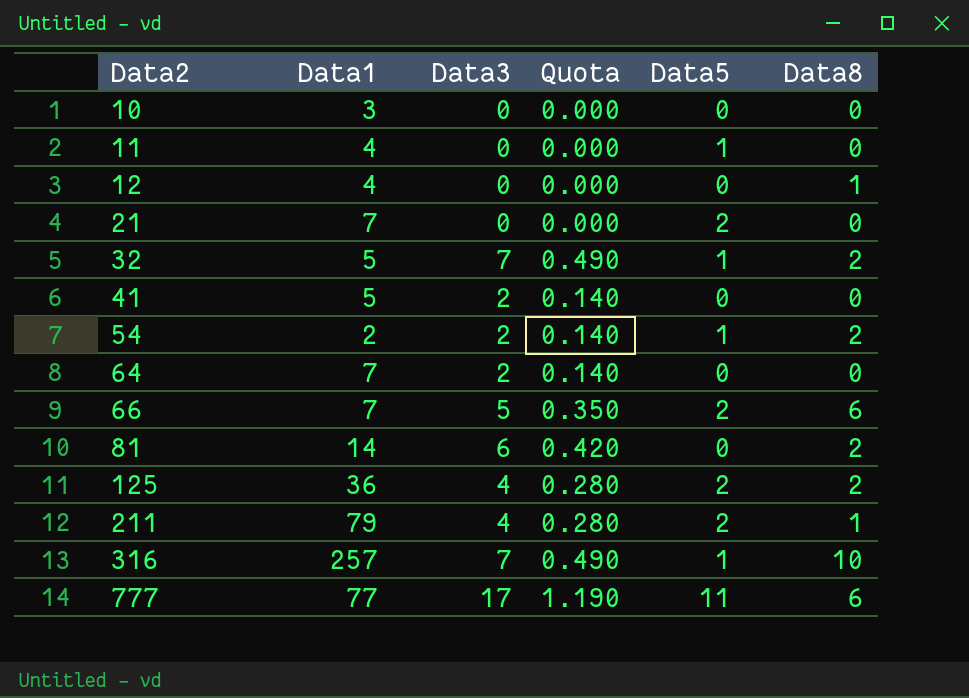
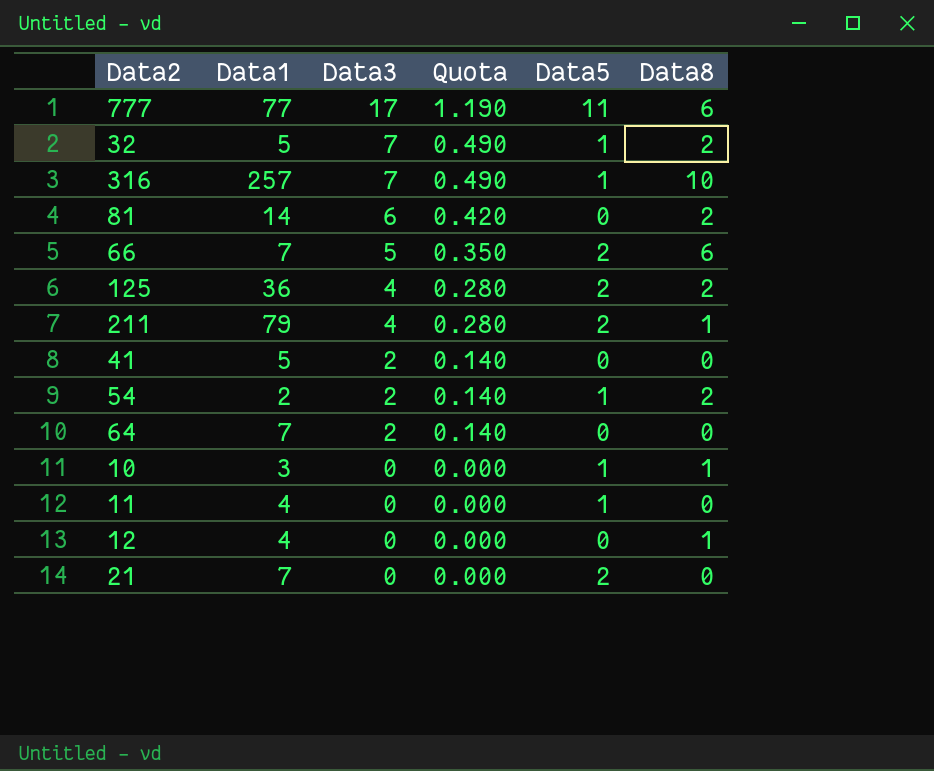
row order: Data2 ascending -> Data3 descending
10 | Data5: 0 -> 1
10 | Data8: 0 -> 1

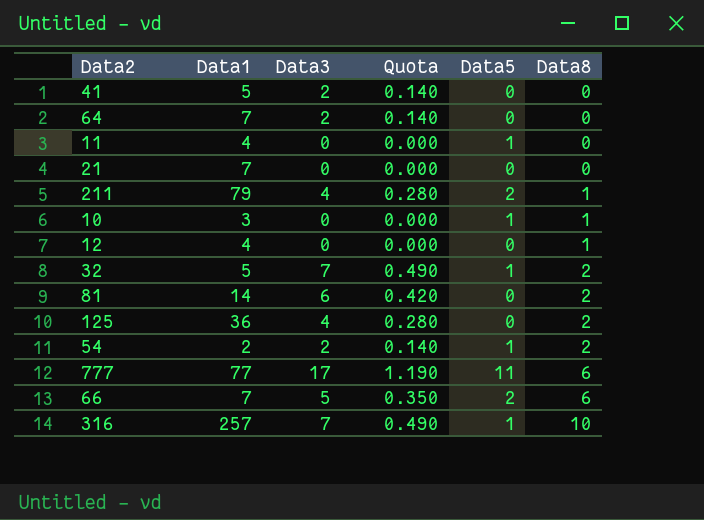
row order: Data3 descending -> Data8 ascending
21 | Data5: 2 -> 0
125 | Data5: 2 -> 0

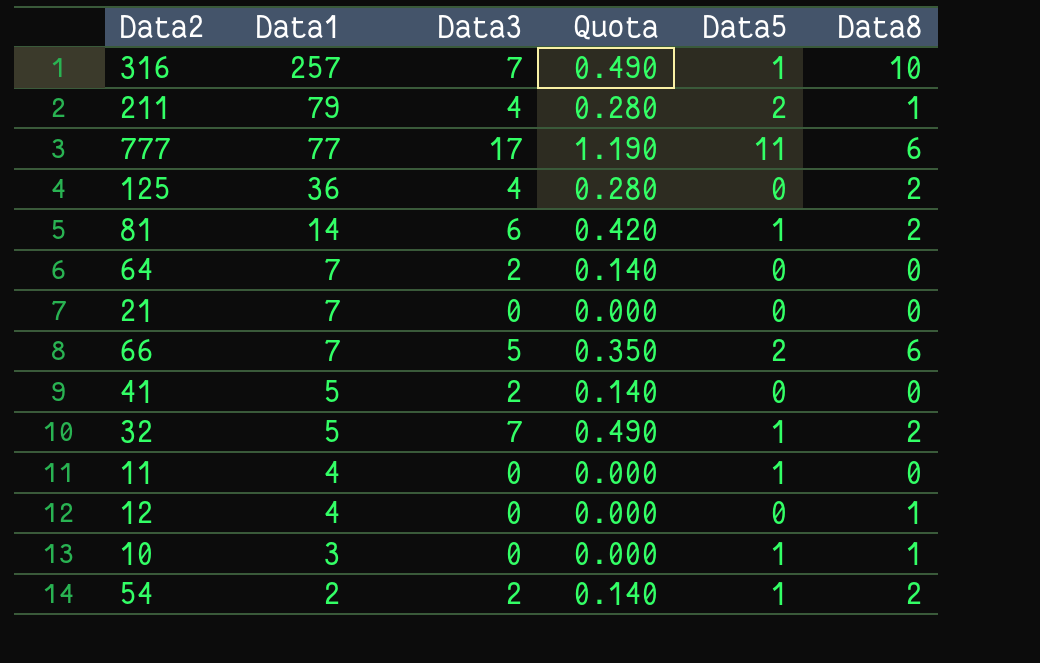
row order: Data8 ascending -> Data1 descending
81 | Data5: 0 -> 1

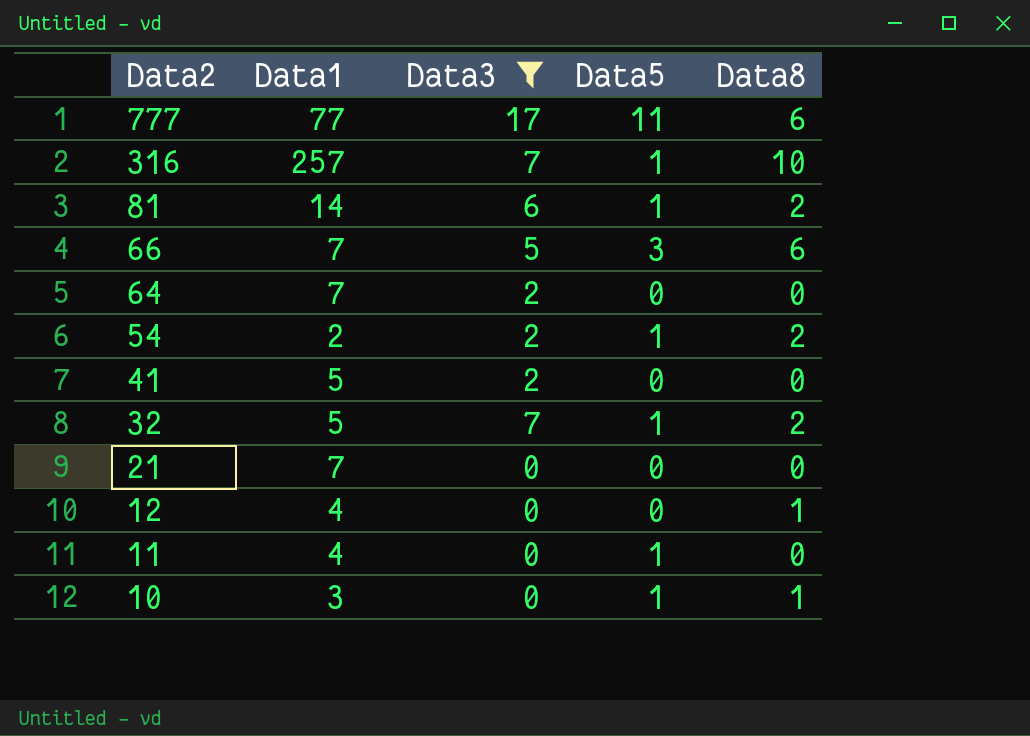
filter: none -> Data3 != 4
row order: Data1 descending -> Data2 descending
column Quota | formula: [Data3] * 0.07 -> none
66 | Data5: 2 -> 3

